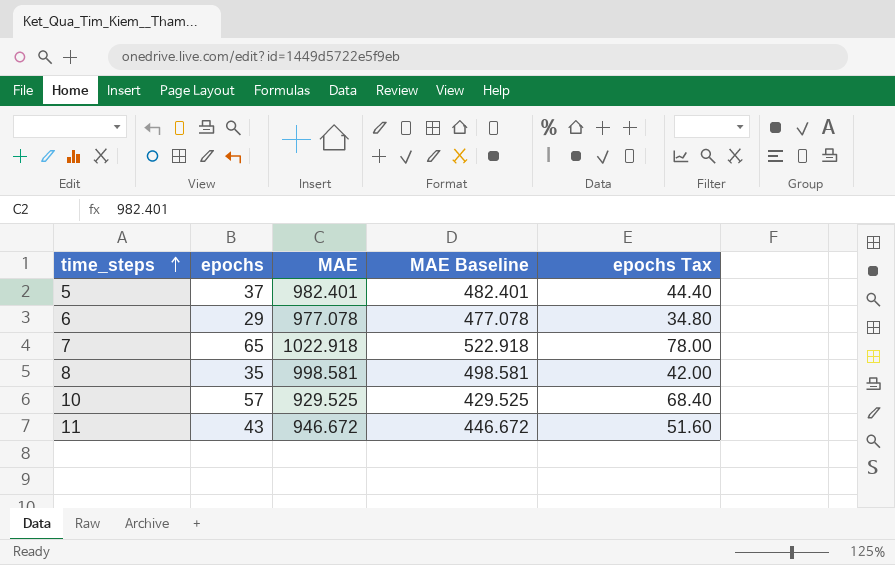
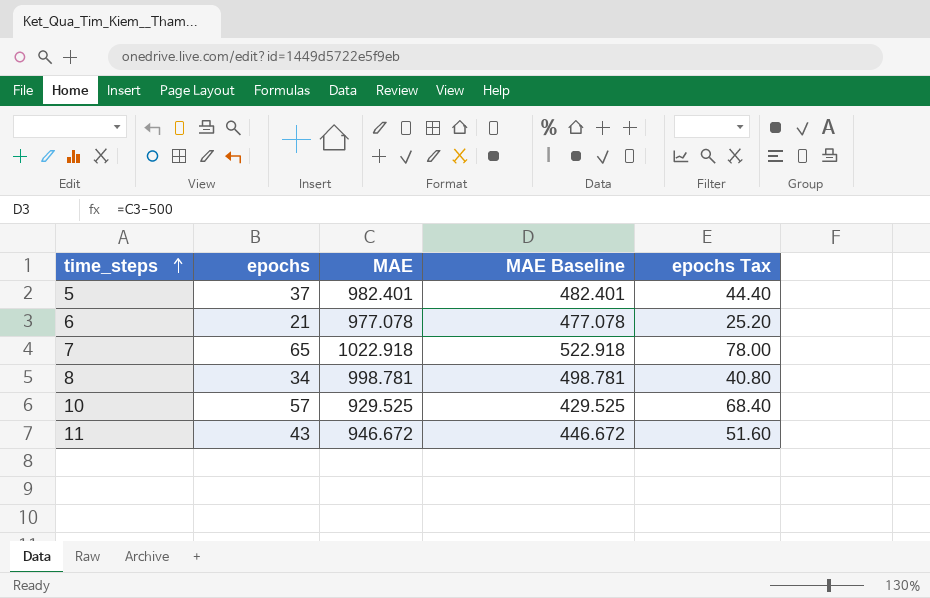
6 | epochs: 29 -> 21
6 | epochs Tax: 34.80 -> 25.20
8 | epochs: 35 -> 34
8 | MAE: 998.581 -> 998.781
8 | MAE Baseline: 498.581 -> 498.781
8 | epochs Tax: 42.00 -> 40.80

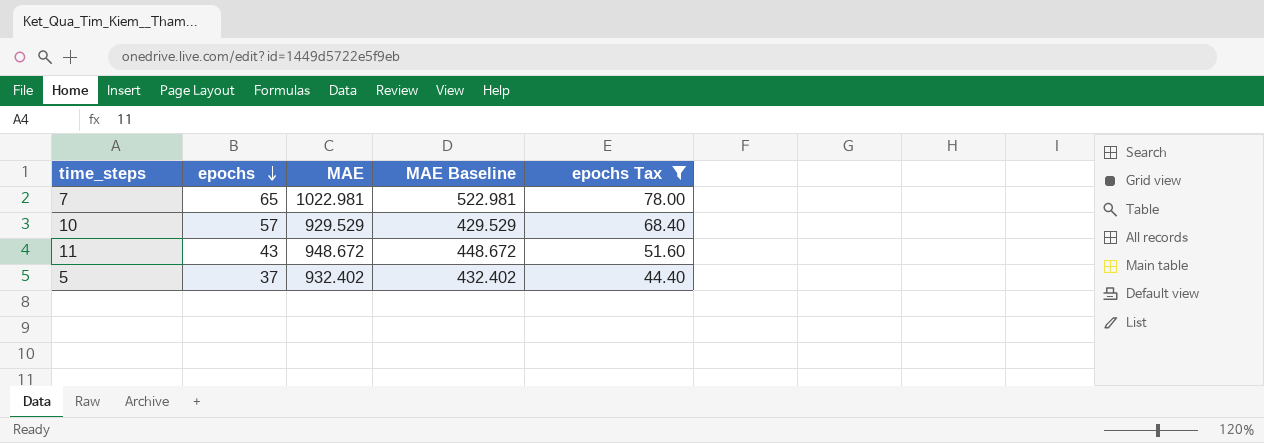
filter: none -> epochs Tax >= 44.40
row order: time_steps ascending -> epochs descending
7 | MAE: 1022.918 -> 1022.981
7 | MAE Baseline: 522.918 -> 522.981
10 | MAE: 929.525 -> 929.529
10 | MAE Baseline: 429.525 -> 429.529
11 | MAE: 946.672 -> 948.672
11 | MAE Baseline: 446.672 -> 448.672
5 | MAE: 982.401 -> 932.402
5 | MAE Baseline: 482.401 -> 432.402

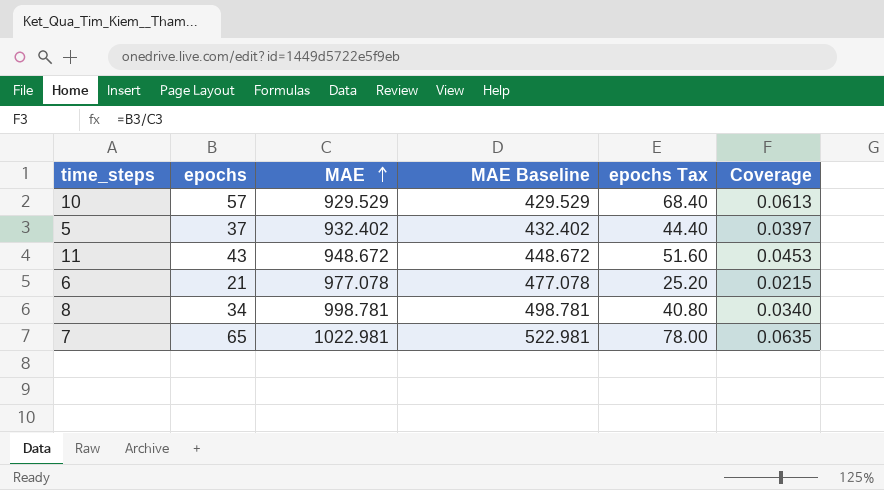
filter: epochs Tax >= 44.40 -> none
row order: epochs descending -> MAE ascending
column Coverage | formula: none -> [epochs] / [MAE]

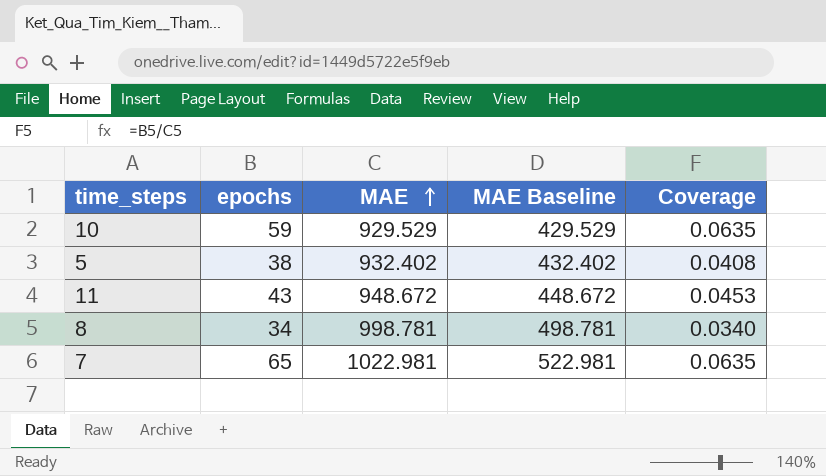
column epochs Tax | formula: [epochs] * 1.2 -> none
row 6: 21 | 977.078 | 477.078 | 25.20 | 0.0215 -> none
10 | epochs: 57 -> 59
10 | Coverage: 0.0613 -> 0.0635
5 | epochs: 37 -> 38
5 | Coverage: 0.0397 -> 0.0408

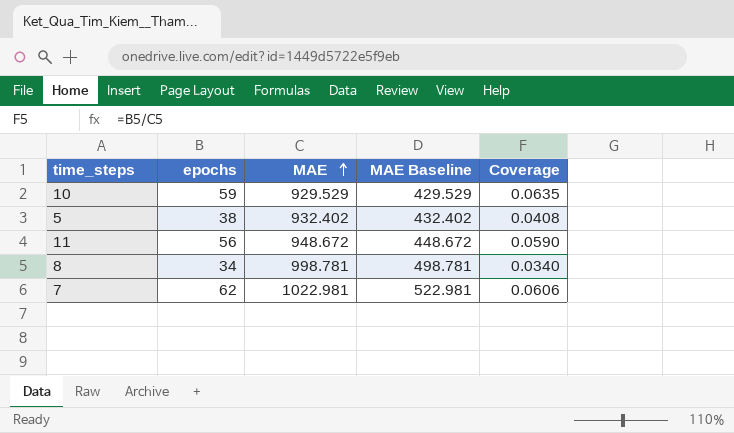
11 | epochs: 43 -> 56
11 | Coverage: 0.0453 -> 0.0590
7 | epochs: 65 -> 62
7 | Coverage: 0.0635 -> 0.0606

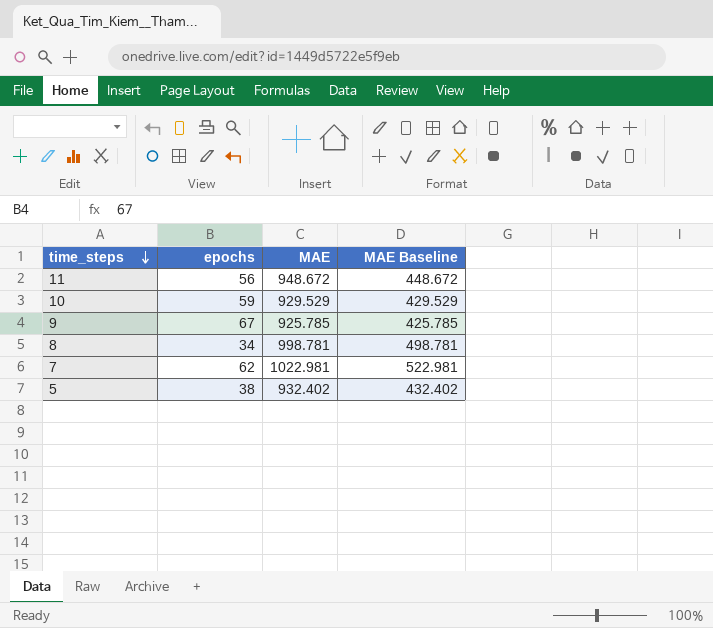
row order: MAE ascending -> time_steps descending
column Coverage | formula: [epochs] / [MAE] -> none
row 9: none -> 67 | 925.785 | 425.785

